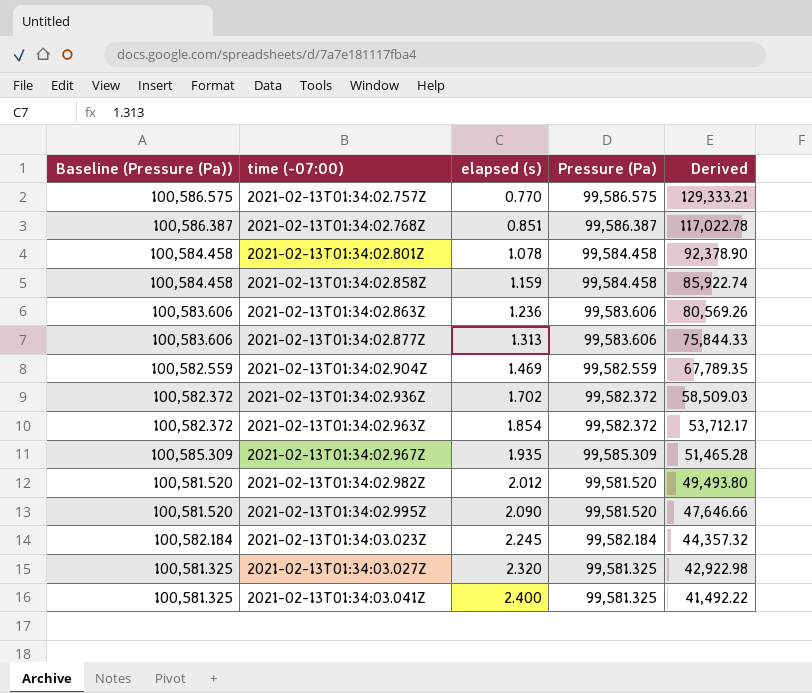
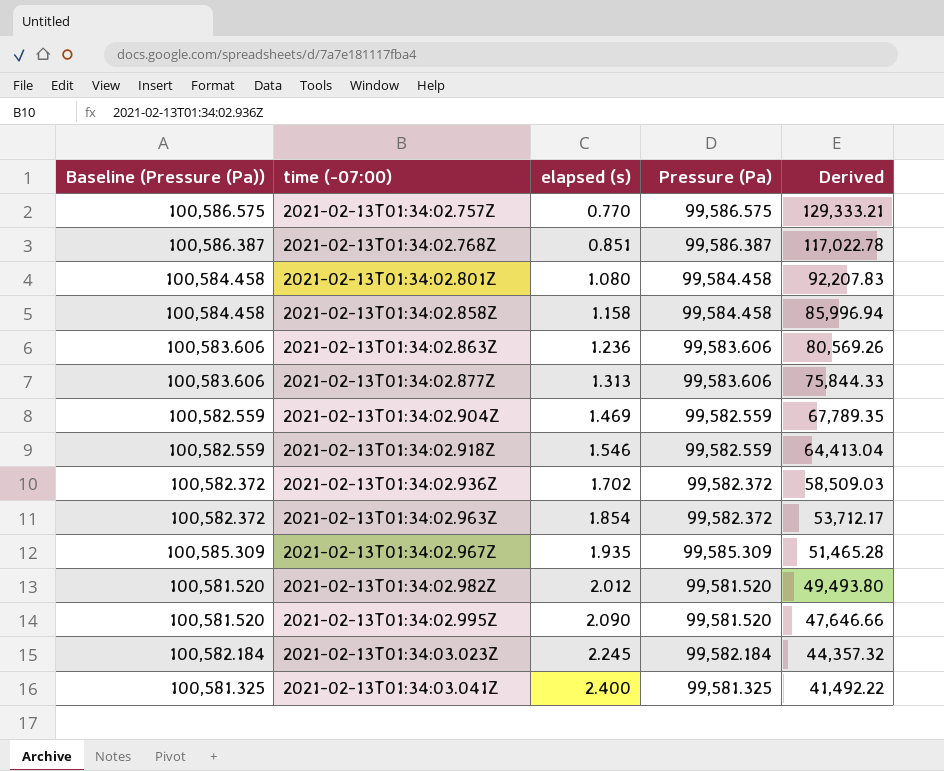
row 2021-02-13T01:34:03.027Z: 100,581.325 | 2.320 | 99,581.325 | 42,922.98 -> none
2021-02-13T01:34:02.801Z | elapsed (s): 1.078 -> 1.080
2021-02-13T01:34:02.801Z | Derived: 92,378.90 -> 92,207.83
2021-02-13T01:34:02.858Z | elapsed (s): 1.159 -> 1.158
2021-02-13T01:34:02.858Z | Derived: 85,922.74 -> 85,996.94
row 2021-02-13T01:34:02.918Z: none -> 100,582.559 | 1.546 | 99,582.559 | 64,413.04

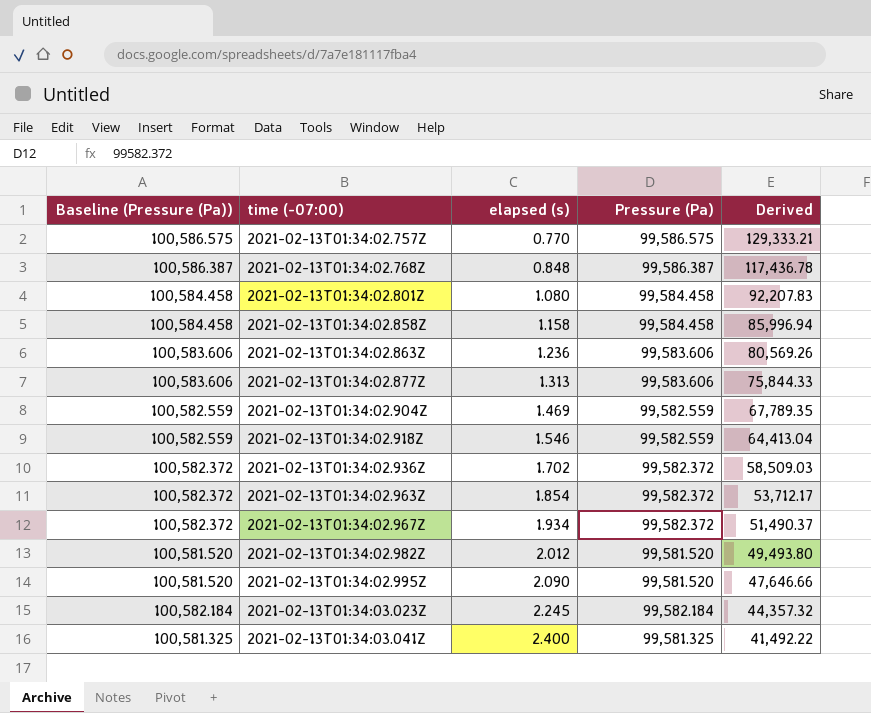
2021-02-13T01:34:02.768Z | elapsed (s): 0.851 -> 0.848
2021-02-13T01:34:02.768Z | Derived: 117,022.78 -> 117,436.78
2021-02-13T01:34:02.967Z | Baseline (Pressure (Pa)): 100,585.309 -> 100,582.372
2021-02-13T01:34:02.967Z | elapsed (s): 1.935 -> 1.934
2021-02-13T01:34:02.967Z | Pressure (Pa): 99,585.309 -> 99,582.372
2021-02-13T01:34:02.967Z | Derived: 51,465.28 -> 51,490.37

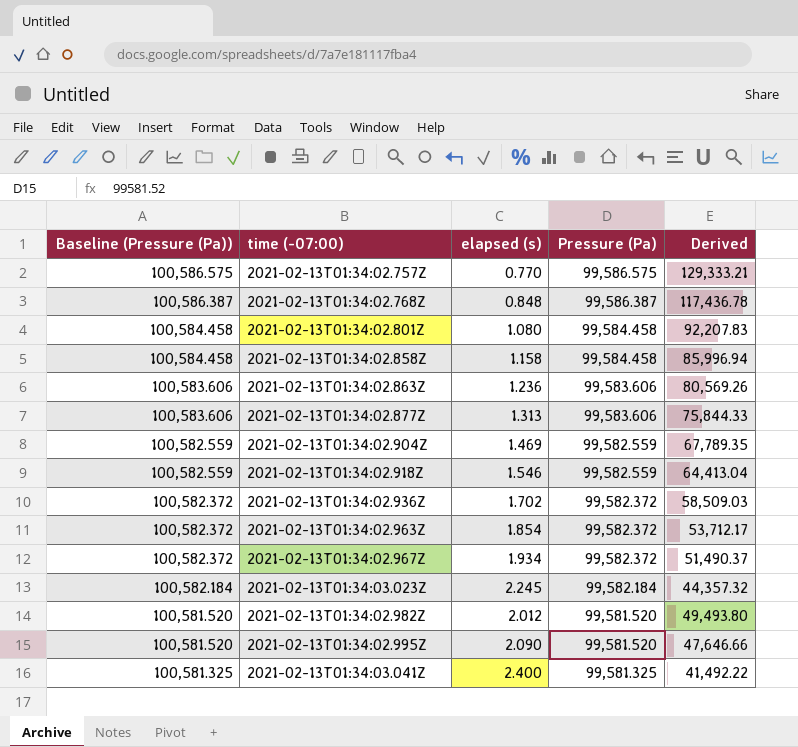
row order: time (-07:00) ascending -> Baseline (Pressure (Pa)) descending

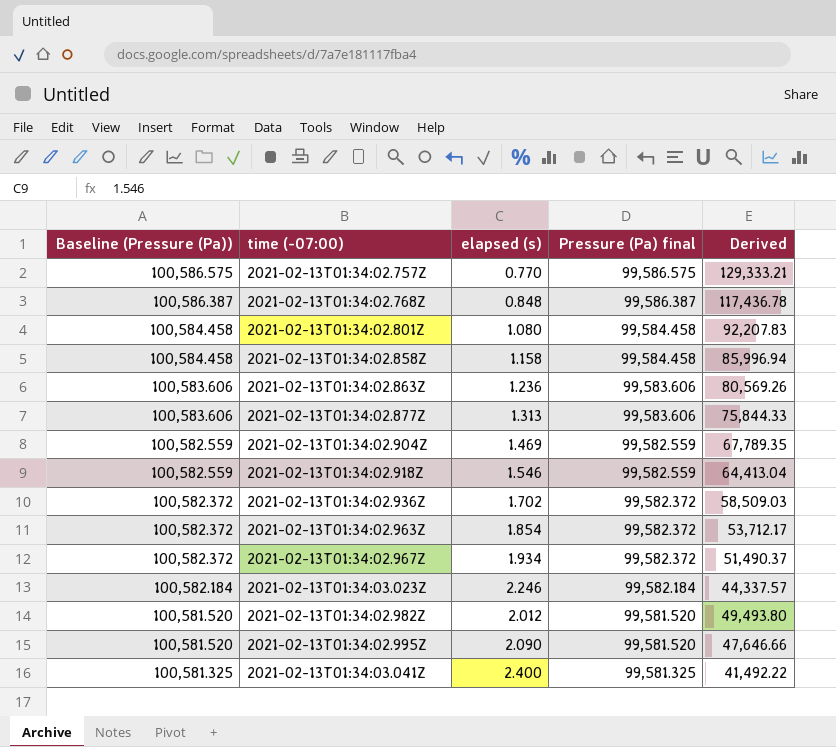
column name: Pressure (Pa) -> Pressure (Pa) final
2021-02-13T01:34:03.023Z | elapsed (s): 2.245 -> 2.246
2021-02-13T01:34:03.023Z | Derived: 44,357.32 -> 44,337.57

